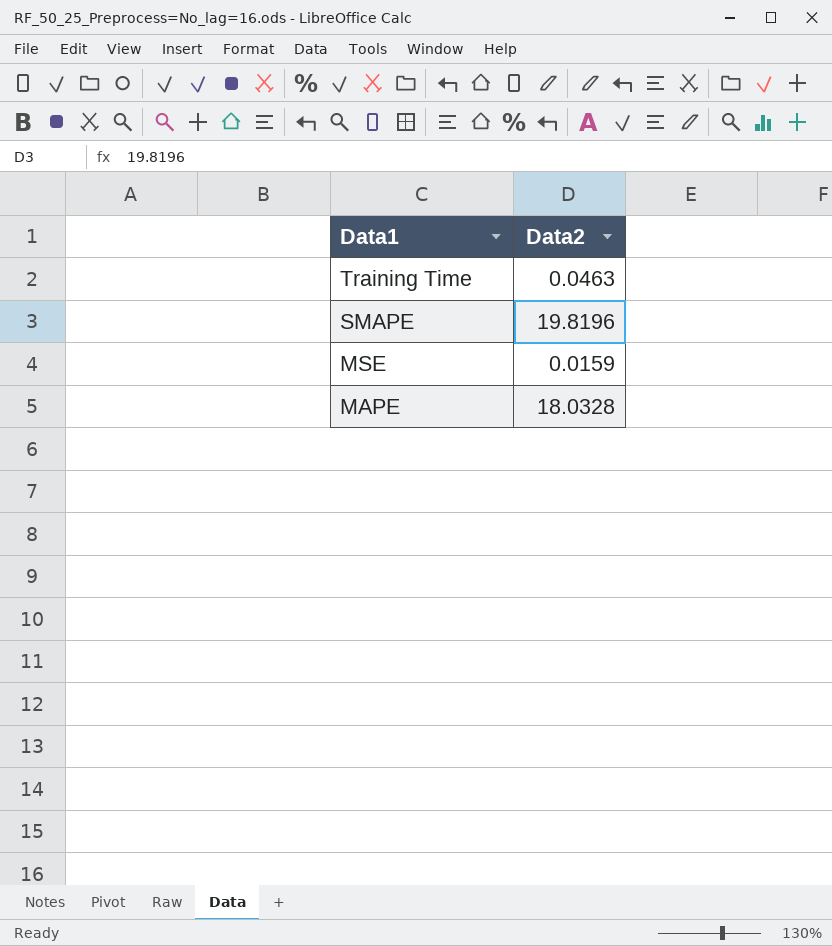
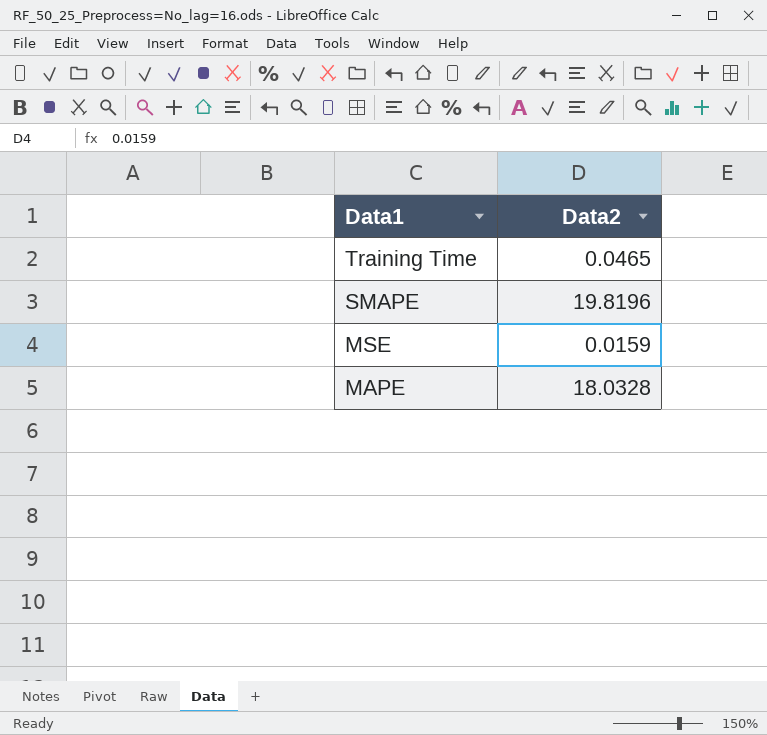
Training Time | Data2: 0.0463 -> 0.0465

